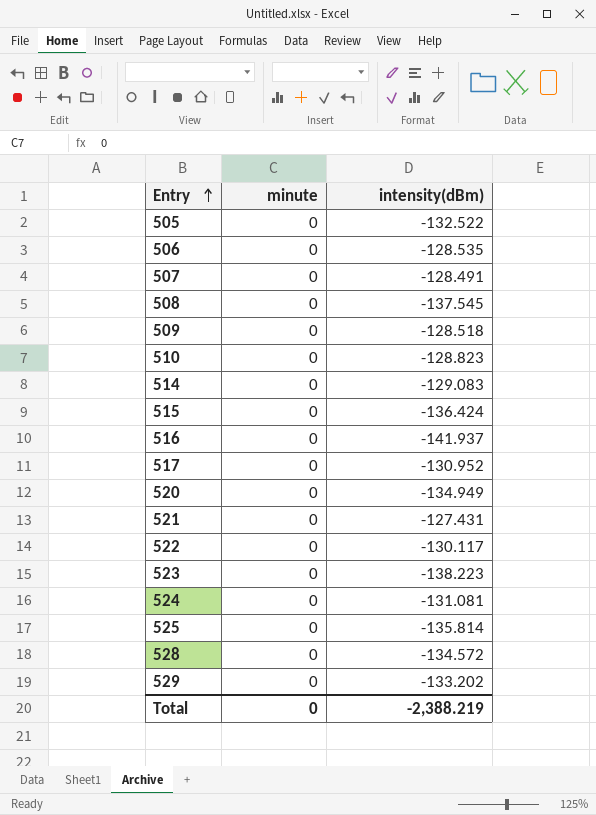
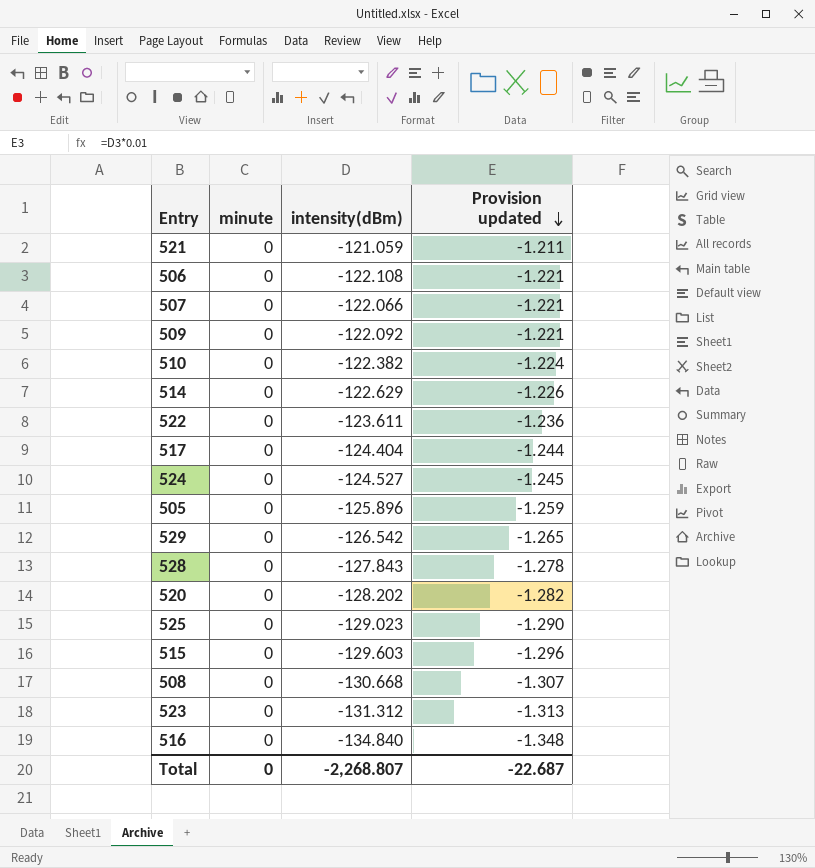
row order: Entry ascending -> Provision updated descending
column Provision updated | formula: none -> [intensity(dBm)] * 0.01
521 | intensity(dBm): -127.431 -> -121.059
506 | intensity(dBm): -128.535 -> -122.108
507 | intensity(dBm): -128.491 -> -122.066
509 | intensity(dBm): -128.518 -> -122.092
510 | intensity(dBm): -128.823 -> -122.382
514 | intensity(dBm): -129.083 -> -122.629
522 | intensity(dBm): -130.117 -> -123.611
517 | intensity(dBm): -130.952 -> -124.404
524 | intensity(dBm): -131.081 -> -124.527
505 | intensity(dBm): -132.522 -> -125.896
529 | intensity(dBm): -133.202 -> -126.542
528 | intensity(dBm): -134.572 -> -127.843
520 | intensity(dBm): -134.949 -> -128.202
525 | intensity(dBm): -135.814 -> -129.023
515 | intensity(dBm): -136.424 -> -129.603
508 | intensity(dBm): -137.545 -> -130.668
523 | intensity(dBm): -138.223 -> -131.312
516 | intensity(dBm): -141.937 -> -134.840
Total | intensity(dBm): -2,388.219 -> -2,268.807

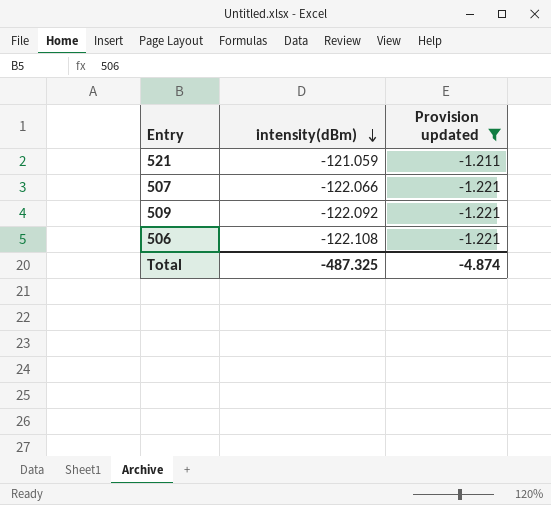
filter: none -> Provision updated >= -1.221
row order: Provision updated descending -> intensity(dBm) descending
column minute | position: 2 -> none
Total | intensity(dBm): -2,268.807 -> -487.325
Total | Provision updated: -22.687 -> -4.874

